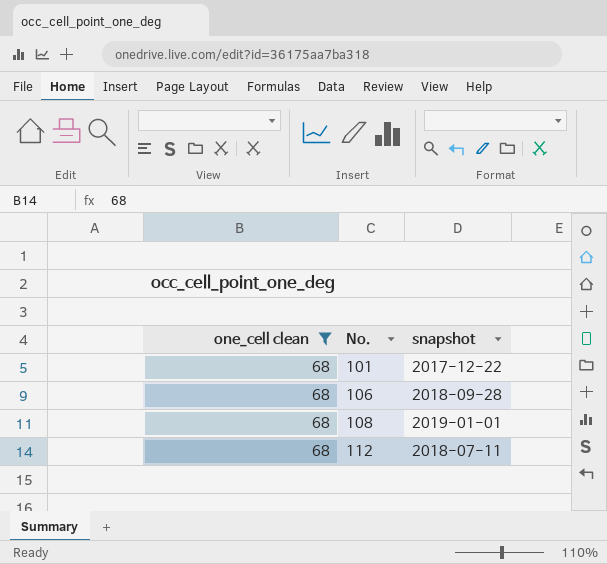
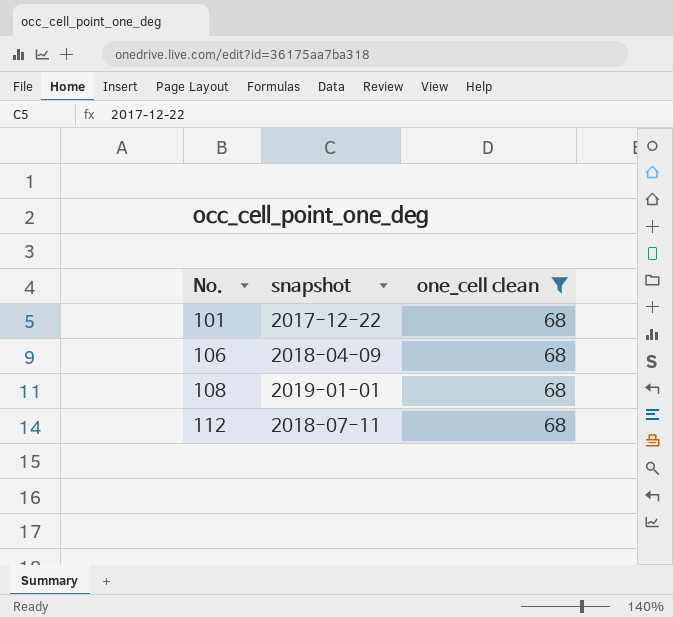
column one_cell clean | position: 1 -> 3
106 | snapshot: 2018-09-28 -> 2018-04-09

